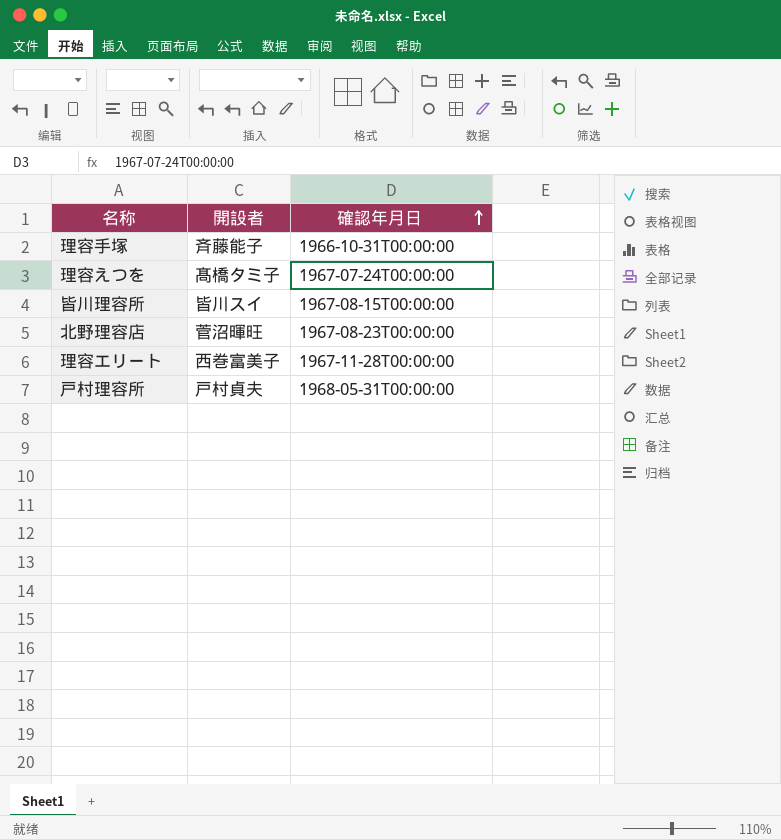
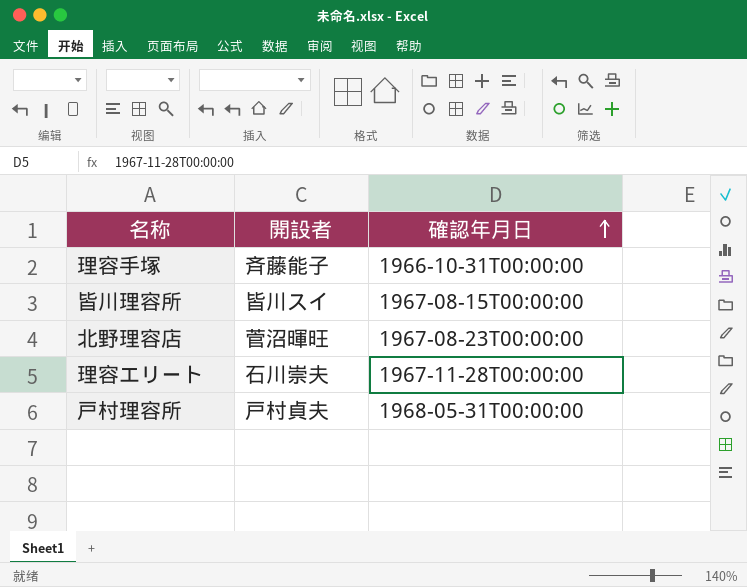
row 理容えつを: 髙橋タミ子 | 1967-07-24T00:00:00 -> none
理容エリート | 開設者: 西巻富美子 -> 石川崇夫

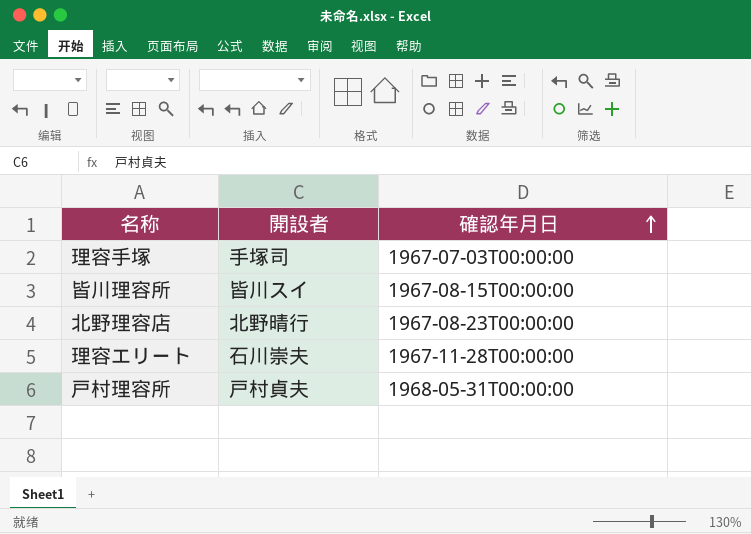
理容手塚 | 開設者: 斉藤能子 -> 手塚司
理容手塚 | 確認年月日: 1966-10-31T00:00:00 -> 1967-07-03T00:00:00
北野理容店 | 開設者: 菅沼暉旺 -> 北野晴行

